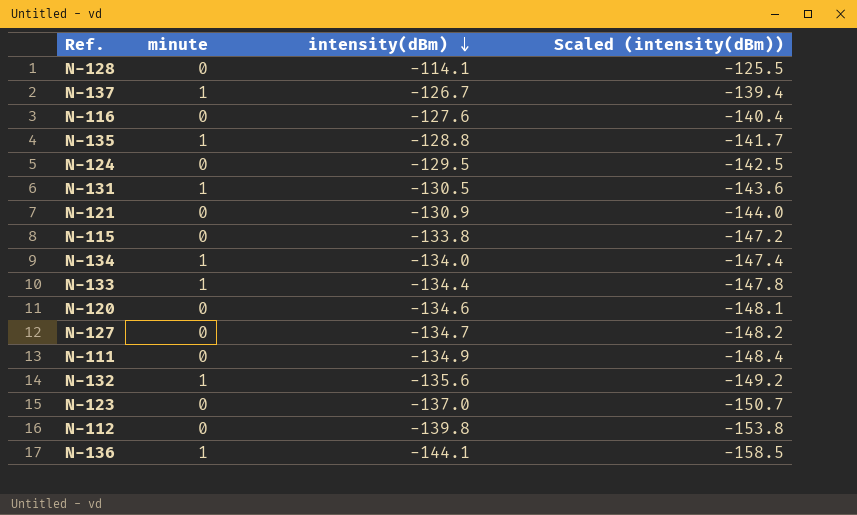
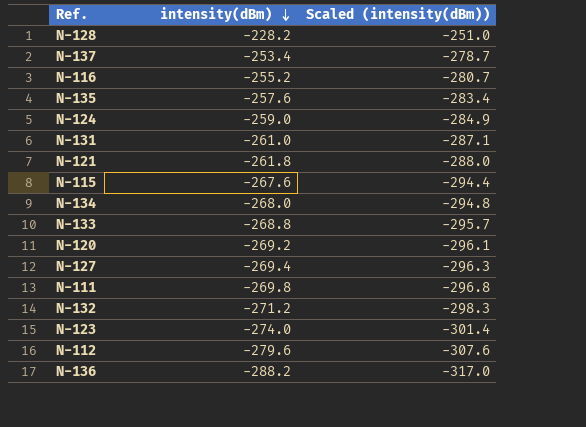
column minute | position: 2 -> none
N-128 | intensity(dBm): -114.1 -> -228.2
N-128 | Scaled (intensity(dBm)): -125.5 -> -251.0
N-137 | intensity(dBm): -126.7 -> -253.4
N-137 | Scaled (intensity(dBm)): -139.4 -> -278.7
N-116 | intensity(dBm): -127.6 -> -255.2
N-116 | Scaled (intensity(dBm)): -140.4 -> -280.7
N-135 | intensity(dBm): -128.8 -> -257.6
N-135 | Scaled (intensity(dBm)): -141.7 -> -283.4
N-124 | intensity(dBm): -129.5 -> -259.0
N-124 | Scaled (intensity(dBm)): -142.5 -> -284.9
N-131 | intensity(dBm): -130.5 -> -261.0
N-131 | Scaled (intensity(dBm)): -143.6 -> -287.1
N-121 | intensity(dBm): -130.9 -> -261.8
N-121 | Scaled (intensity(dBm)): -144.0 -> -288.0
N-115 | intensity(dBm): -133.8 -> -267.6
N-115 | Scaled (intensity(dBm)): -147.2 -> -294.4
N-134 | intensity(dBm): -134.0 -> -268.0
N-134 | Scaled (intensity(dBm)): -147.4 -> -294.8
N-133 | intensity(dBm): -134.4 -> -268.8
N-133 | Scaled (intensity(dBm)): -147.8 -> -295.7
N-120 | intensity(dBm): -134.6 -> -269.2
N-120 | Scaled (intensity(dBm)): -148.1 -> -296.1
N-127 | intensity(dBm): -134.7 -> -269.4
N-127 | Scaled (intensity(dBm)): -148.2 -> -296.3
N-111 | intensity(dBm): -134.9 -> -269.8
N-111 | Scaled (intensity(dBm)): -148.4 -> -296.8
N-132 | intensity(dBm): -135.6 -> -271.2
N-132 | Scaled (intensity(dBm)): -149.2 -> -298.3
N-123 | intensity(dBm): -137.0 -> -274.0
N-123 | Scaled (intensity(dBm)): -150.7 -> -301.4
N-112 | intensity(dBm): -139.8 -> -279.6
N-112 | Scaled (intensity(dBm)): -153.8 -> -307.6
N-136 | intensity(dBm): -144.1 -> -288.2
N-136 | Scaled (intensity(dBm)): -158.5 -> -317.0

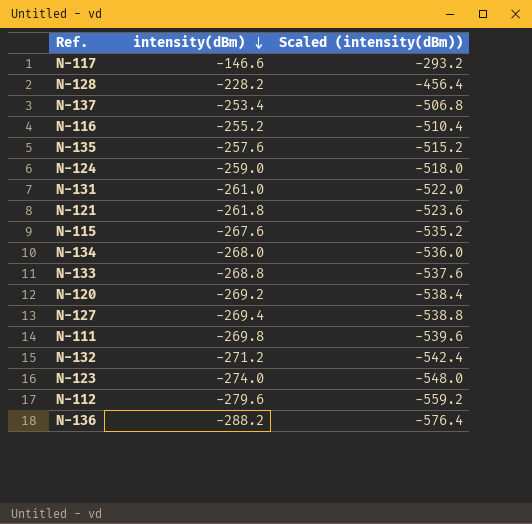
column Scaled (intensity(dBm)) | formula: [intensity(dBm)] * 1.1 -> [intensity(dBm)] * 2
row N-117: none -> -146.6 | -293.2

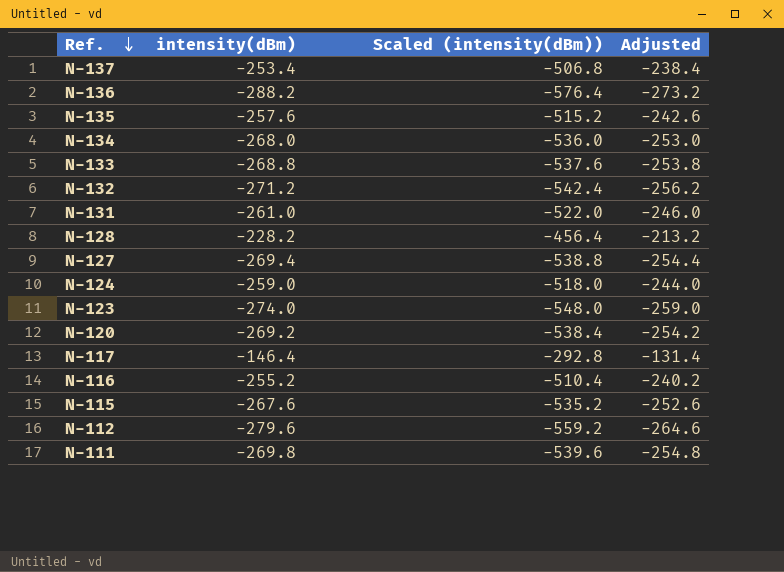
row order: intensity(dBm) descending -> Ref. descending
column Adjusted | formula: none -> [intensity(dBm)] + 15
row N-121: -261.8 | -523.6 -> none
N-117 | intensity(dBm): -146.6 -> -146.4
N-117 | Scaled (intensity(dBm)): -293.2 -> -292.8

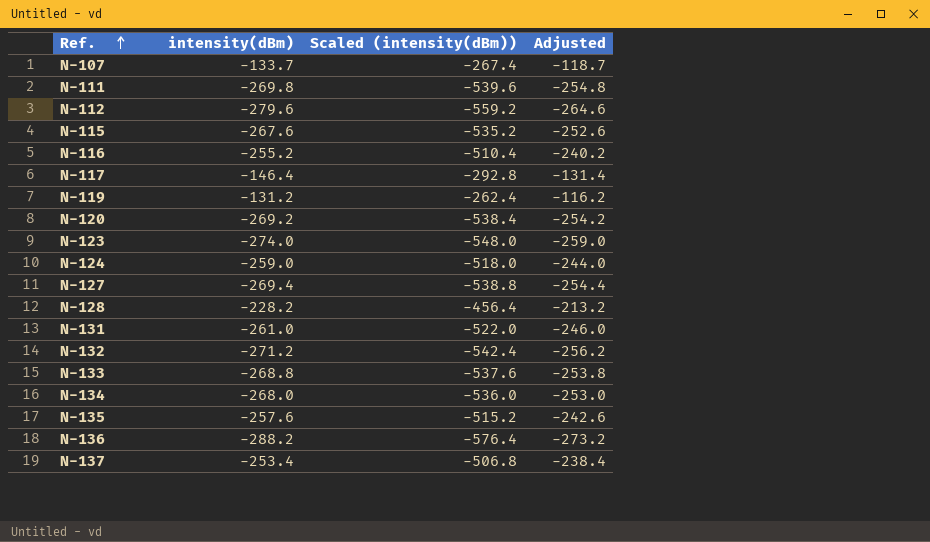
row order: Ref. descending -> Ref. ascending
row N-107: none -> -133.7 | -267.4 | -118.7
row N-119: none -> -131.2 | -262.4 | -116.2

